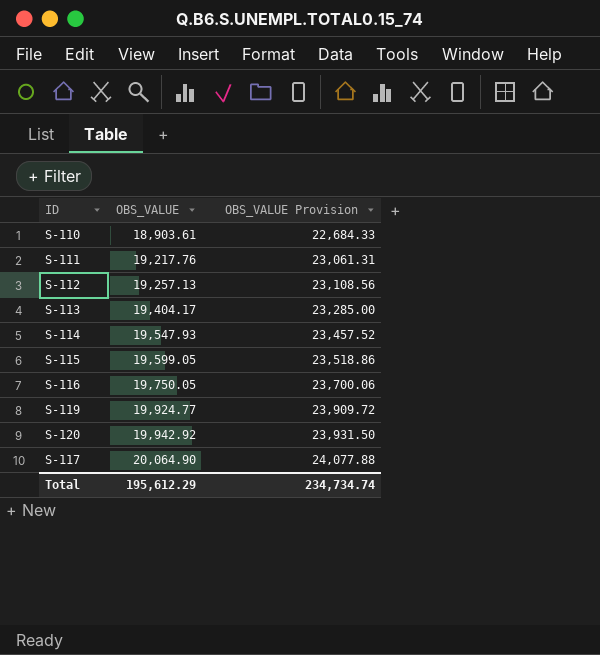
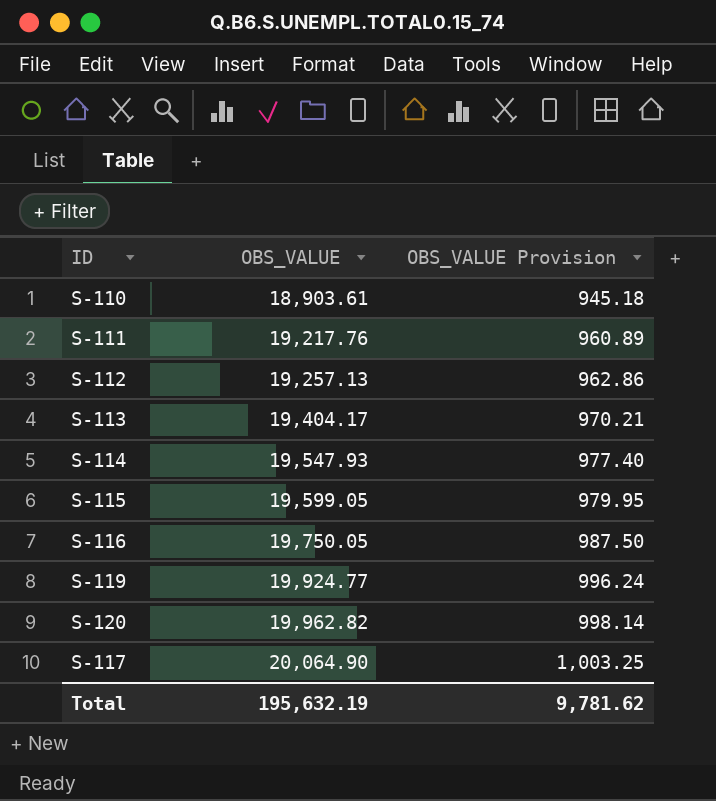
column OBS_VALUE Provision | formula: [OBS_VALUE] * 1.2 -> [OBS_VALUE] * 0.05
S-120 | OBS_VALUE: 19,942.92 -> 19,962.82
Total | OBS_VALUE: 195,612.29 -> 195,632.19
Total | OBS_VALUE Provision: 234,734.74 -> 9,781.62

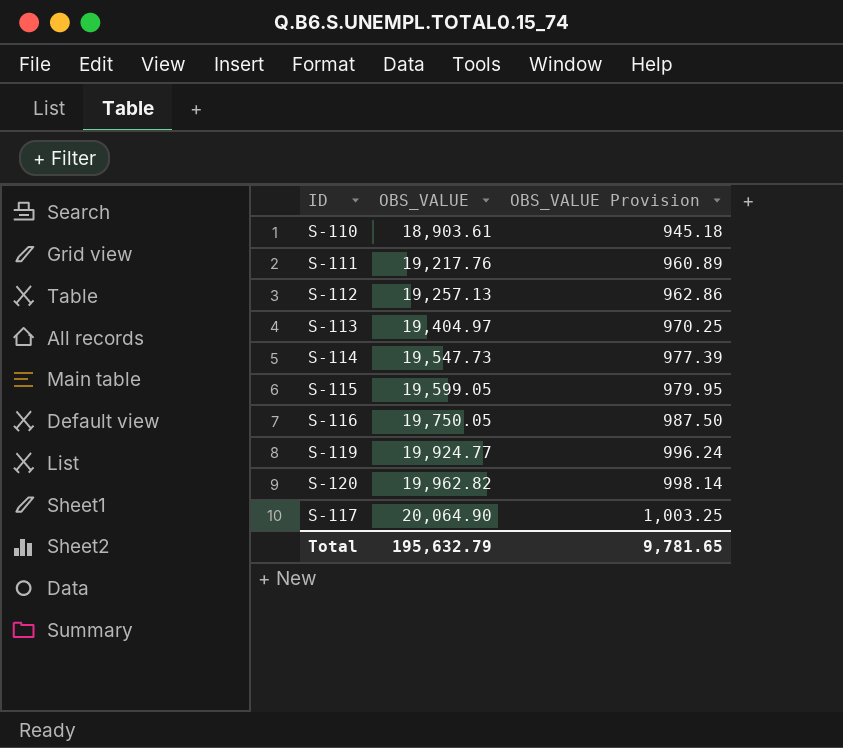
S-113 | OBS_VALUE: 19,404.17 -> 19,404.97
S-113 | OBS_VALUE Provision: 970.21 -> 970.25
S-114 | OBS_VALUE: 19,547.93 -> 19,547.73
S-114 | OBS_VALUE Provision: 977.40 -> 977.39
Total | OBS_VALUE: 195,632.19 -> 195,632.79
Total | OBS_VALUE Provision: 9,781.62 -> 9,781.65

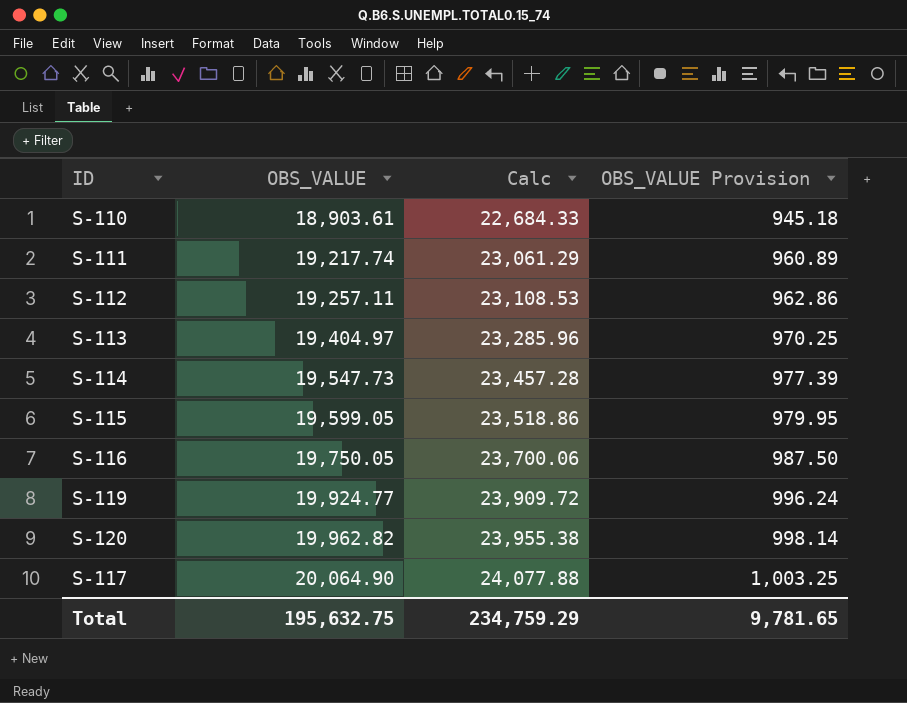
column Calc | formula: none -> [OBS_VALUE] * 1.2
S-111 | OBS_VALUE: 19,217.76 -> 19,217.74
S-112 | OBS_VALUE: 19,257.13 -> 19,257.11
Total | OBS_VALUE: 195,632.79 -> 195,632.75

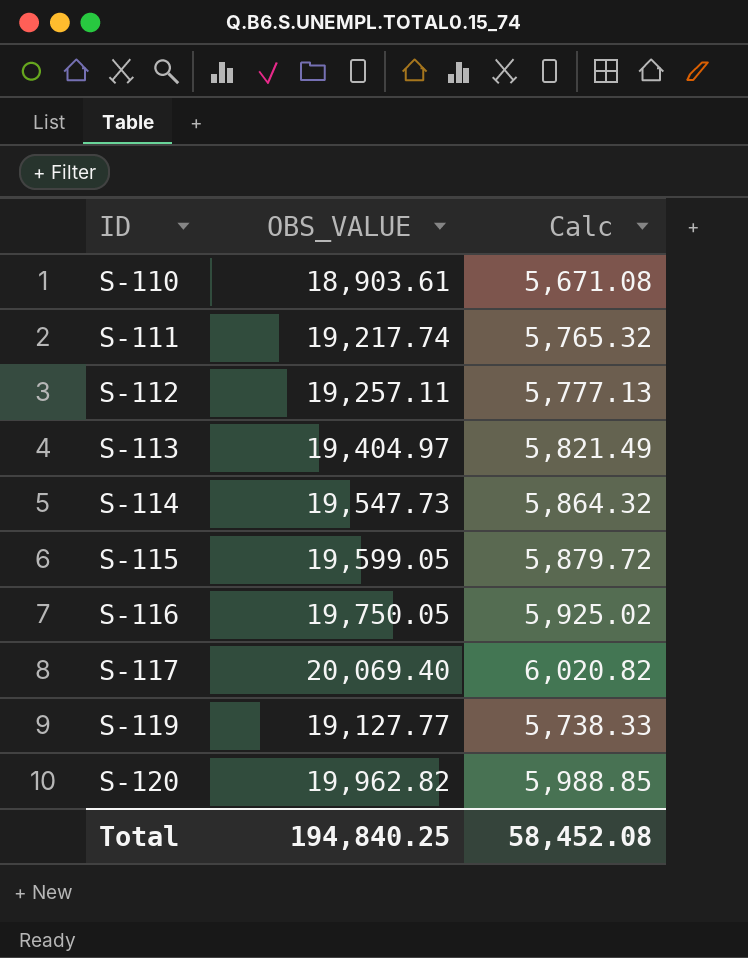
row order: OBS_VALUE ascending -> ID ascending
column OBS_VALUE Provision | formula: [OBS_VALUE] * 0.05 -> none
column Calc | formula: [OBS_VALUE] * 1.2 -> [OBS_VALUE] * 0.3
S-117 | OBS_VALUE: 20,064.90 -> 20,069.40
S-119 | OBS_VALUE: 19,924.77 -> 19,127.77
Total | OBS_VALUE: 195,632.75 -> 194,840.25
Total | Calc: 234,759.29 -> 58,452.08

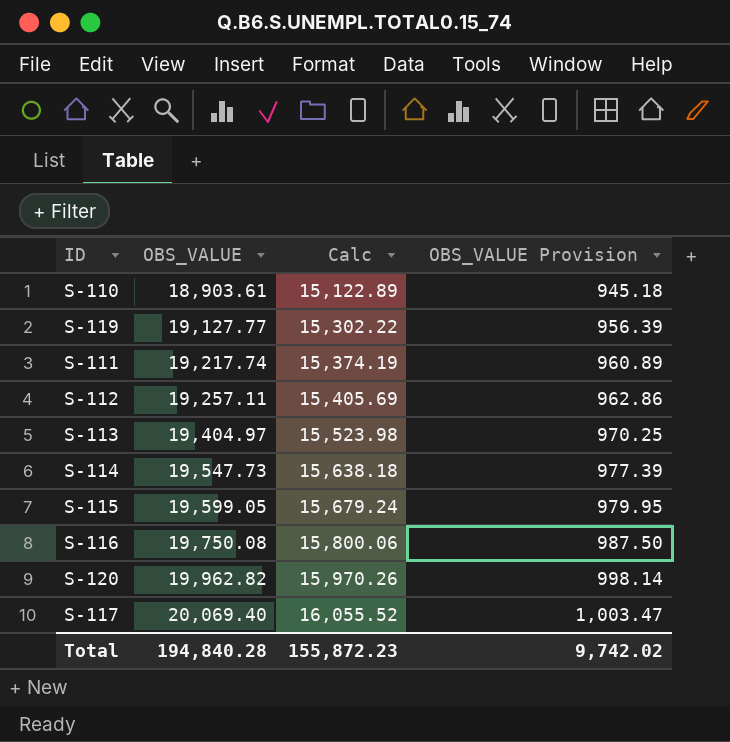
row order: ID ascending -> OBS_VALUE ascending
column Calc | formula: [OBS_VALUE] * 0.3 -> [OBS_VALUE] * 0.8
column OBS_VALUE Provision | formula: none -> [OBS_VALUE] * 0.05
S-116 | OBS_VALUE: 19,750.05 -> 19,750.08
Total | OBS_VALUE: 194,840.25 -> 194,840.28
Total | Calc: 58,452.08 -> 155,872.23

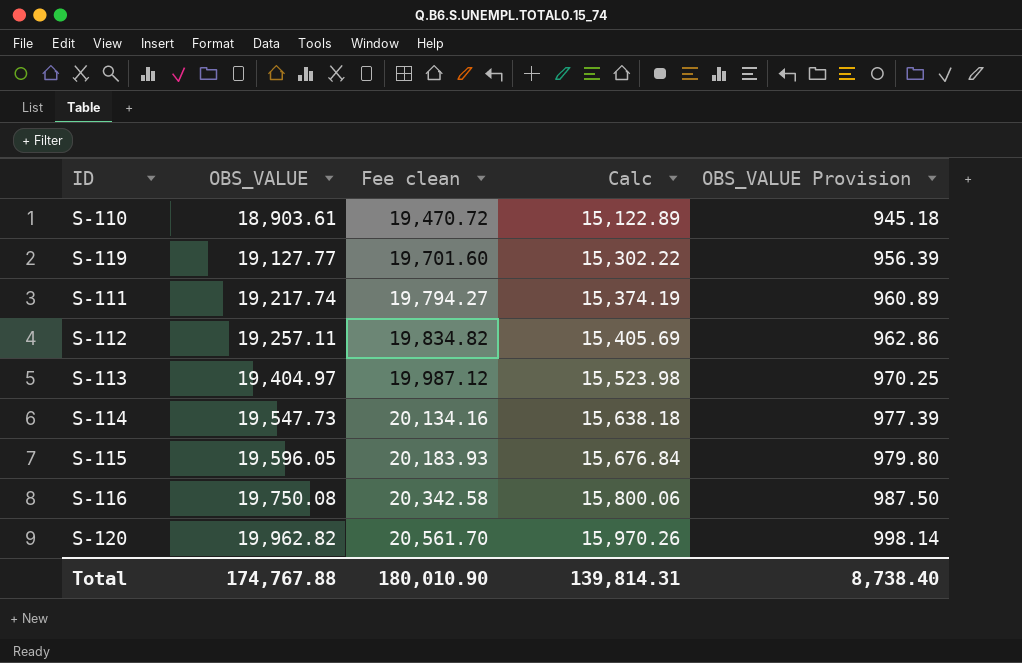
column Fee clean | formula: none -> [OBS_VALUE] * 1.03
row S-117: 20,069.40 | 16,055.52 | 1,003.47 -> none
S-115 | OBS_VALUE: 19,599.05 -> 19,596.05
S-115 | Calc: 15,679.24 -> 15,676.84
S-115 | OBS_VALUE Provision: 979.95 -> 979.80
Total | OBS_VALUE: 194,840.28 -> 174,767.88
Total | Calc: 155,872.23 -> 139,814.31
Total | OBS_VALUE Provision: 9,742.02 -> 8,738.40

